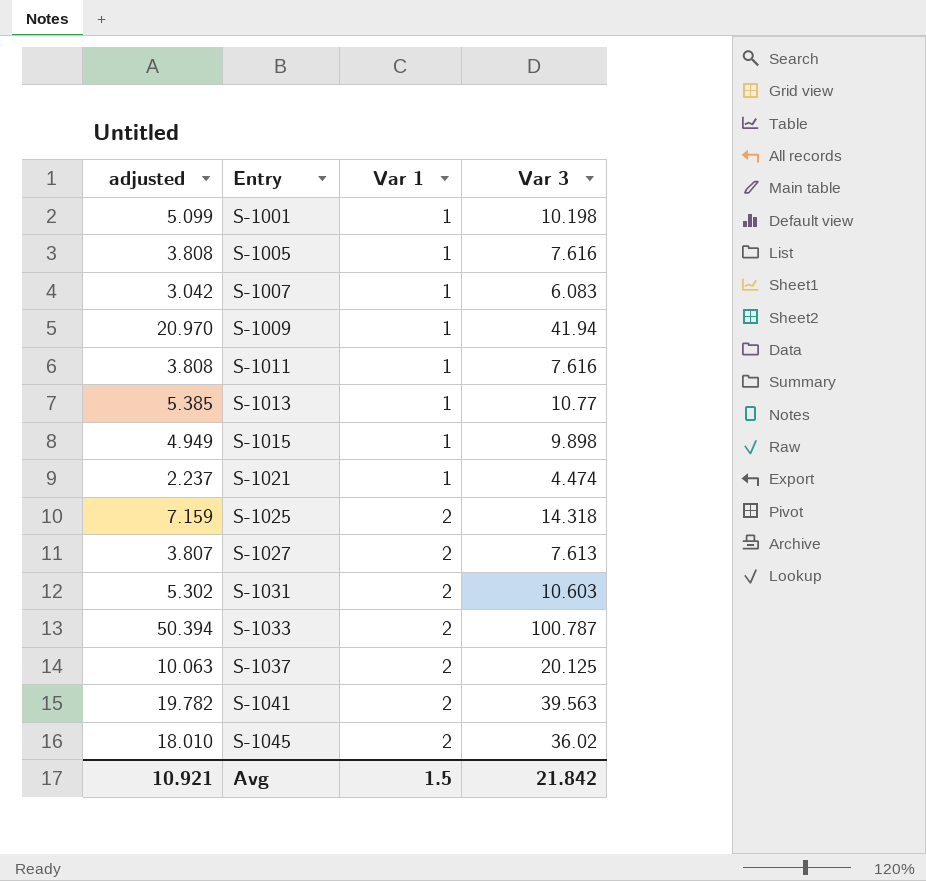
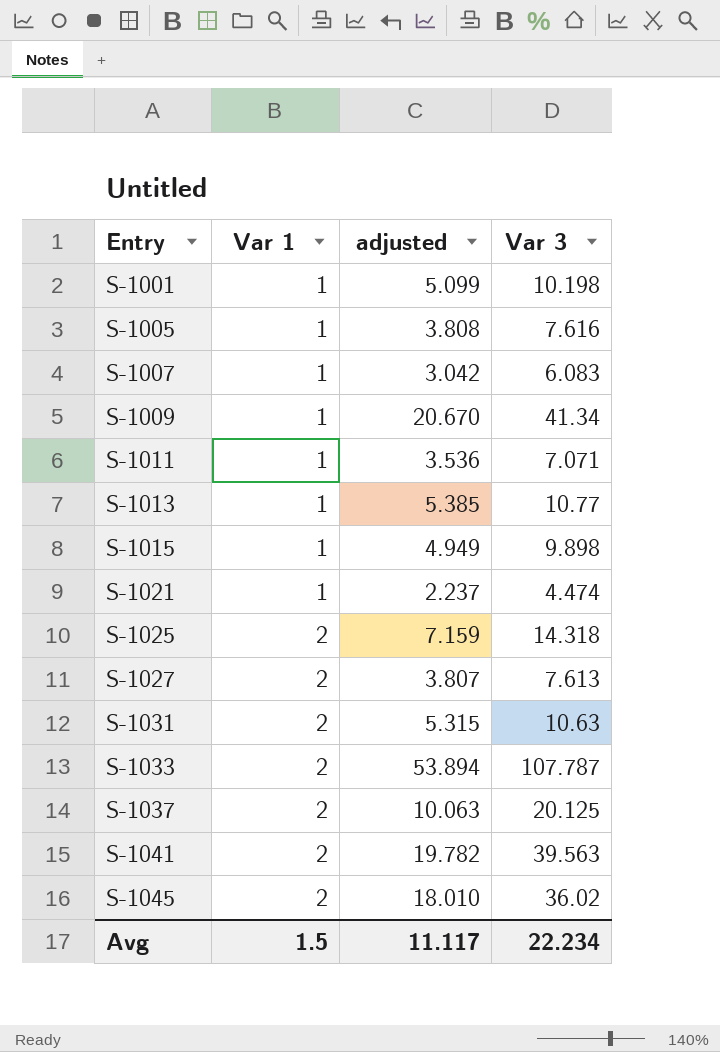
column adjusted | position: 1 -> 3
S-1009 | adjusted: 20.970 -> 20.670
S-1009 | Var 3: 41.94 -> 41.34
S-1011 | adjusted: 3.808 -> 3.536
S-1011 | Var 3: 7.616 -> 7.071
S-1031 | adjusted: 5.302 -> 5.315
S-1031 | Var 3: 10.603 -> 10.63
S-1033 | adjusted: 50.394 -> 53.894
S-1033 | Var 3: 100.787 -> 107.787
Avg | adjusted: 10.921 -> 11.117
Avg | Var 3: 21.842 -> 22.234

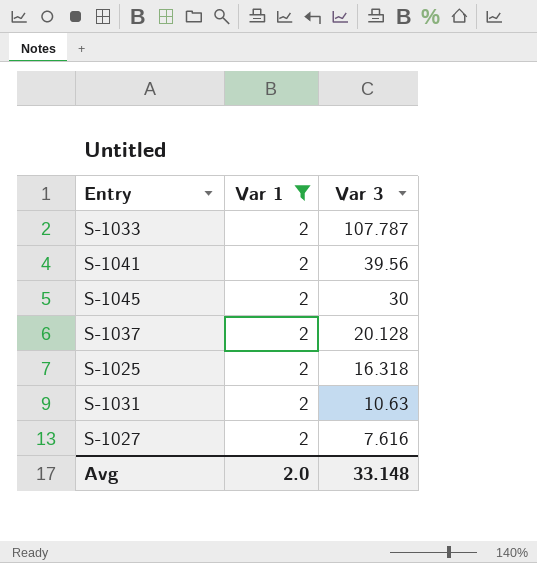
filter: none -> Var 1 = 2
row order: Entry ascending -> Var 3 descending
column adjusted | formula: [Var 3] * 0.5 -> none
S-1041 | Var 3: 39.563 -> 39.56
S-1045 | Var 3: 36.02 -> 30
S-1037 | Var 3: 20.125 -> 20.128
S-1025 | Var 3: 14.318 -> 16.318
S-1027 | Var 3: 7.613 -> 7.616
Avg | Var 1: 1.5 -> 2.0
Avg | Var 3: 22.234 -> 33.148

